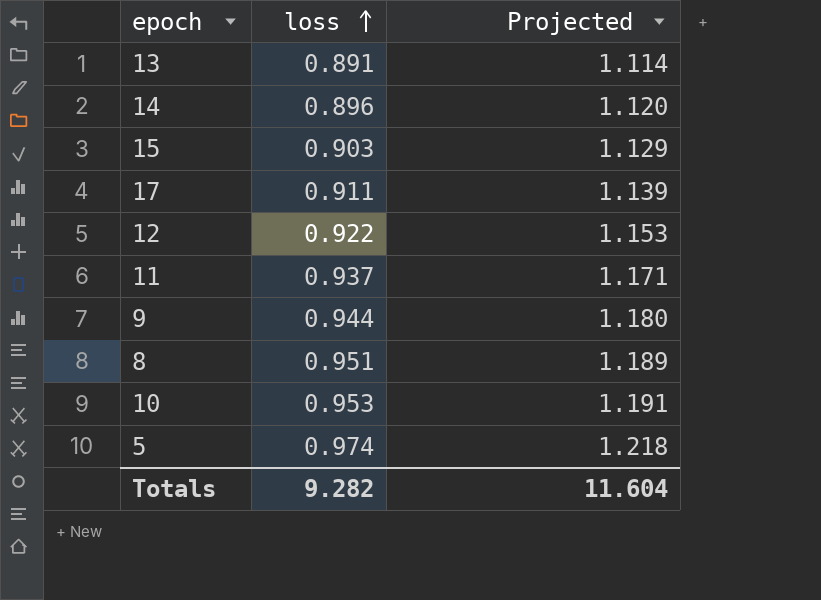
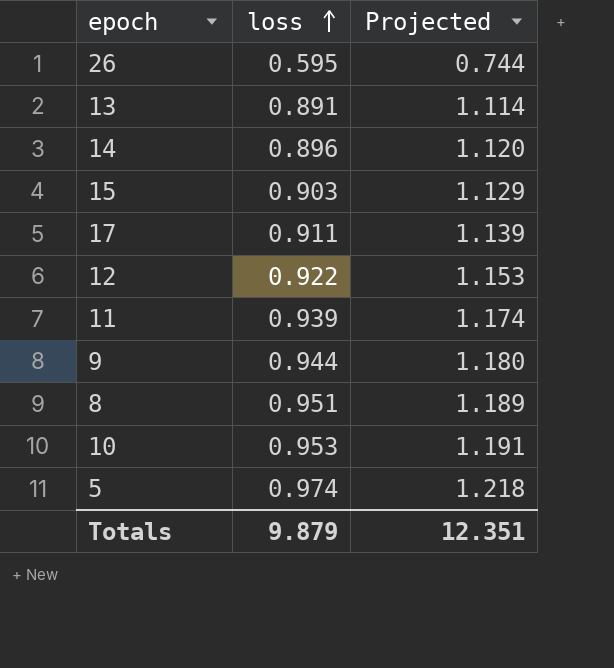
row 26: none -> 0.595 | 0.744
11 | loss: 0.937 -> 0.939
11 | Projected: 1.171 -> 1.174
Totals | loss: 9.282 -> 9.879
Totals | Projected: 11.604 -> 12.351

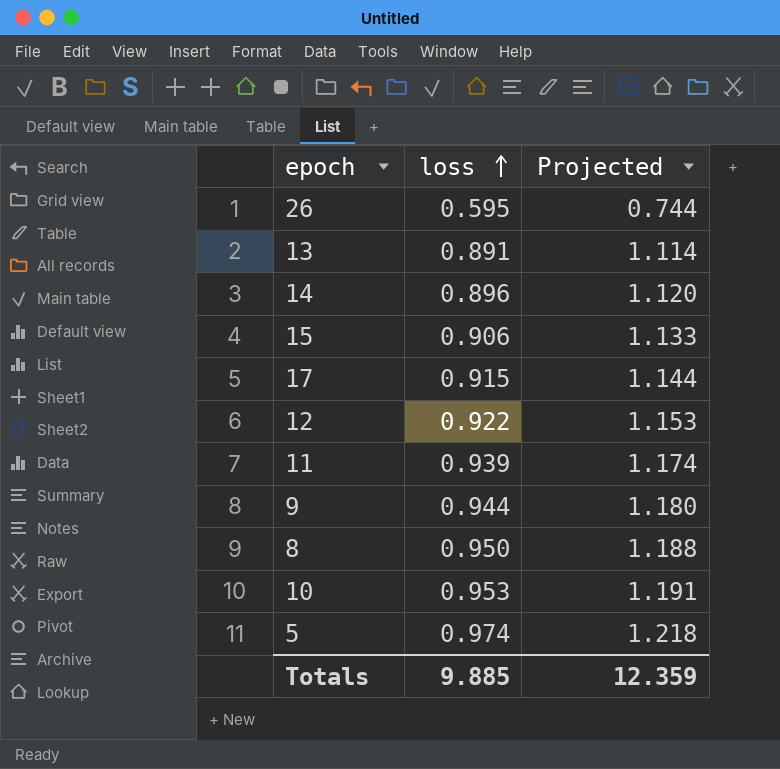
15 | loss: 0.903 -> 0.906
15 | Projected: 1.129 -> 1.133
17 | loss: 0.911 -> 0.915
17 | Projected: 1.139 -> 1.144
8 | loss: 0.951 -> 0.950
8 | Projected: 1.189 -> 1.188
Totals | loss: 9.879 -> 9.885
Totals | Projected: 12.351 -> 12.359

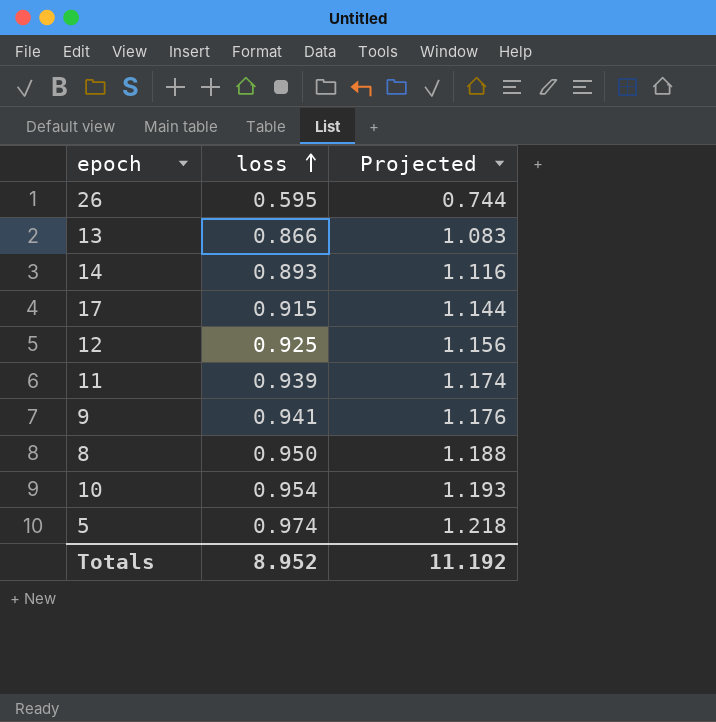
row 15: 0.906 | 1.133 -> none
13 | loss: 0.891 -> 0.866
13 | Projected: 1.114 -> 1.083
14 | loss: 0.896 -> 0.893
14 | Projected: 1.120 -> 1.116
12 | loss: 0.922 -> 0.925
12 | Projected: 1.153 -> 1.156
9 | loss: 0.944 -> 0.941
9 | Projected: 1.180 -> 1.176
10 | loss: 0.953 -> 0.954
10 | Projected: 1.191 -> 1.193
Totals | loss: 9.885 -> 8.952
Totals | Projected: 12.359 -> 11.192

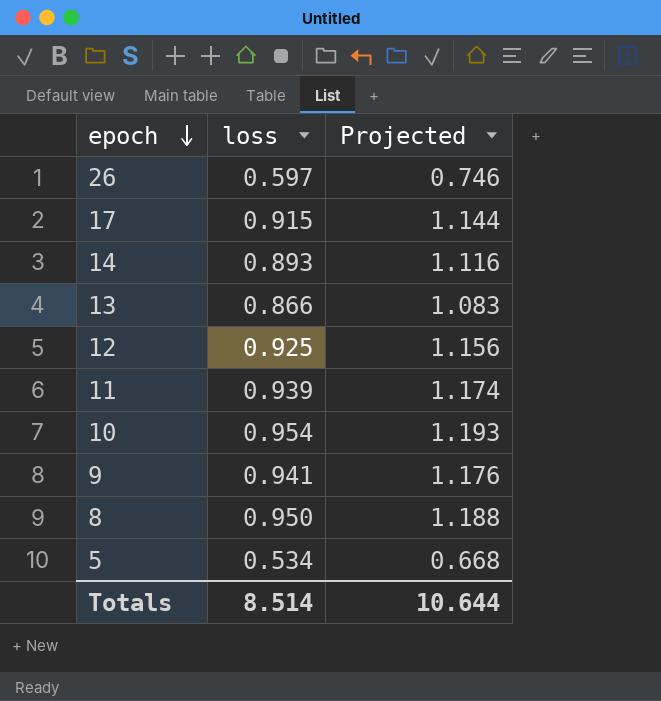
row order: loss ascending -> epoch descending
26 | loss: 0.595 -> 0.597
26 | Projected: 0.744 -> 0.746
5 | loss: 0.974 -> 0.534
5 | Projected: 1.218 -> 0.668
Totals | loss: 8.952 -> 8.514
Totals | Projected: 11.192 -> 10.644

